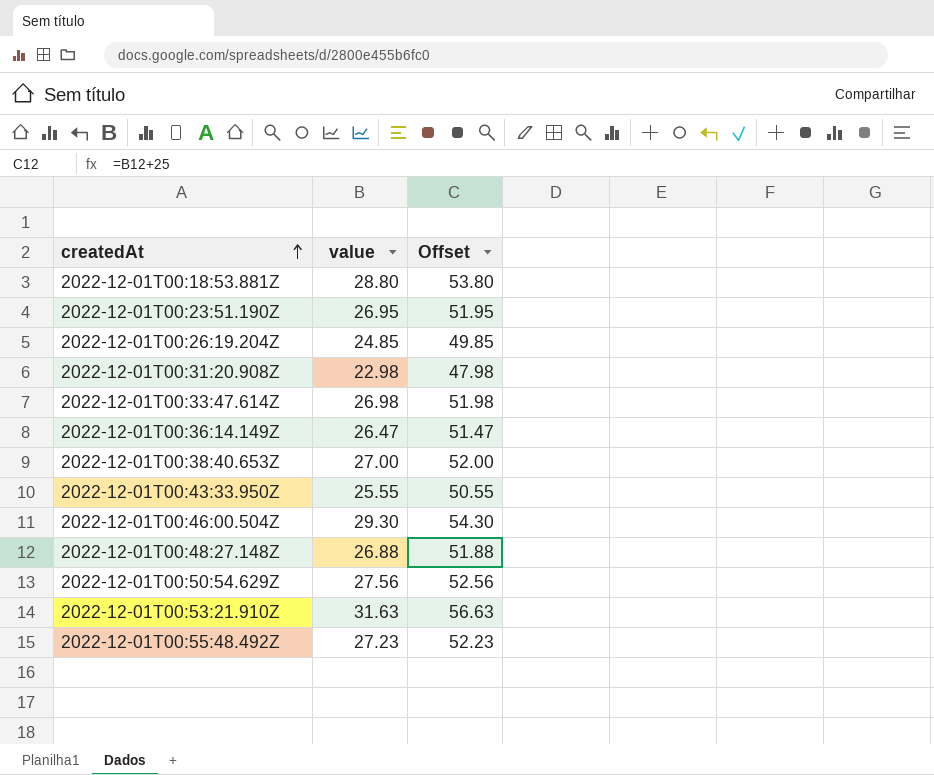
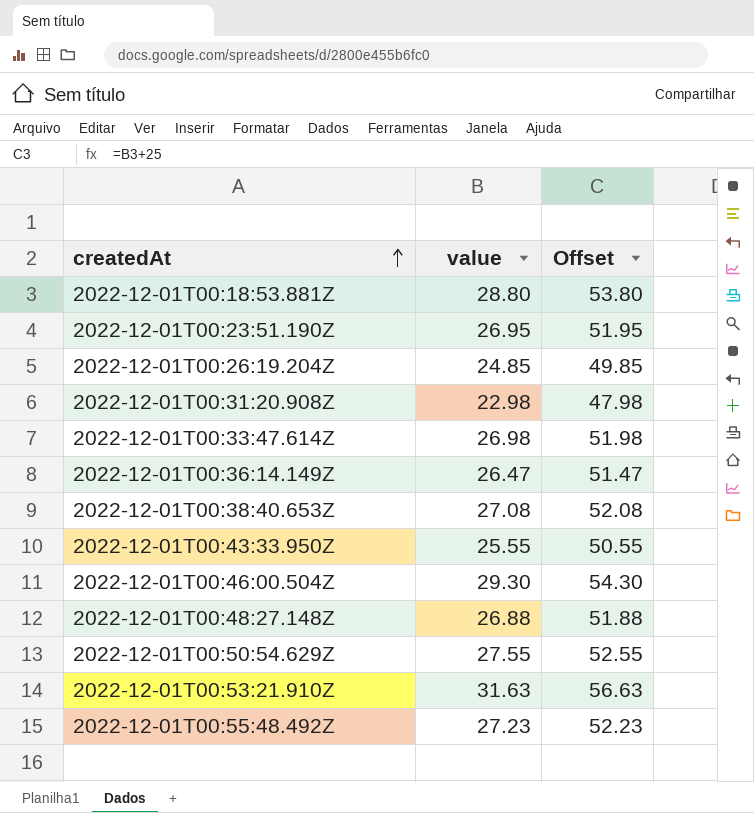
2022-12-01T00:38:40.653Z | value: 27.00 -> 27.08
2022-12-01T00:38:40.653Z | Offset: 52.00 -> 52.08
2022-12-01T00:50:54.629Z | value: 27.56 -> 27.55
2022-12-01T00:50:54.629Z | Offset: 52.56 -> 52.55

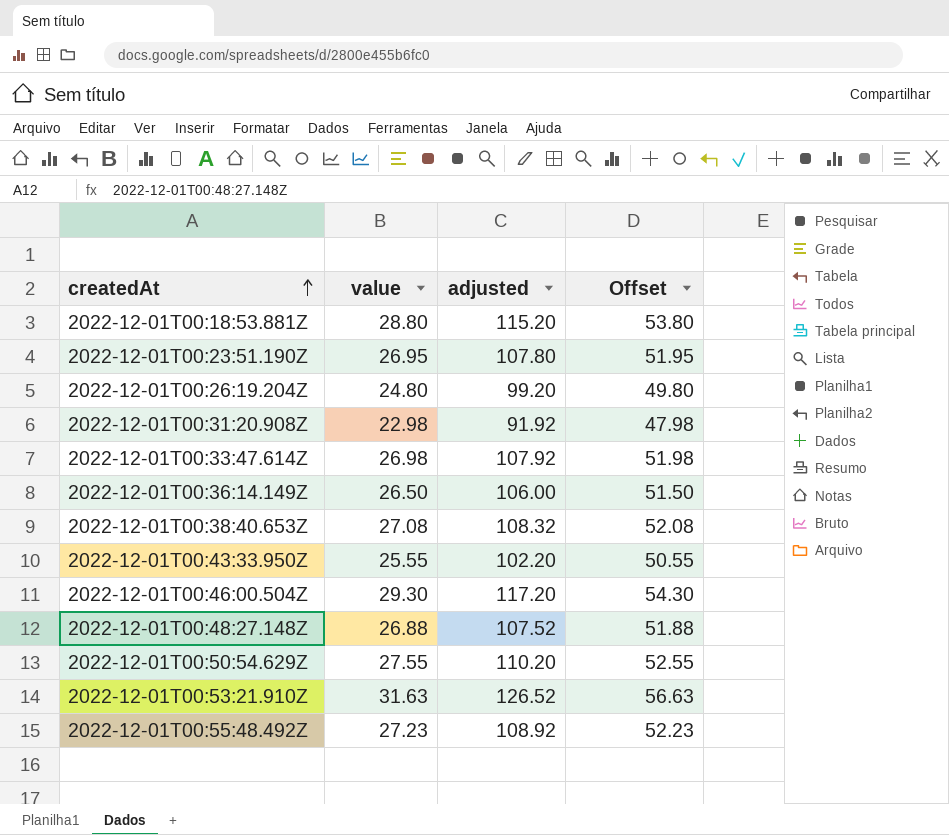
column adjusted | formula: none -> [value] * 4
2022-12-01T00:26:19.204Z | value: 24.85 -> 24.80
2022-12-01T00:26:19.204Z | Offset: 49.85 -> 49.80
2022-12-01T00:36:14.149Z | value: 26.47 -> 26.50
2022-12-01T00:36:14.149Z | Offset: 51.47 -> 51.50

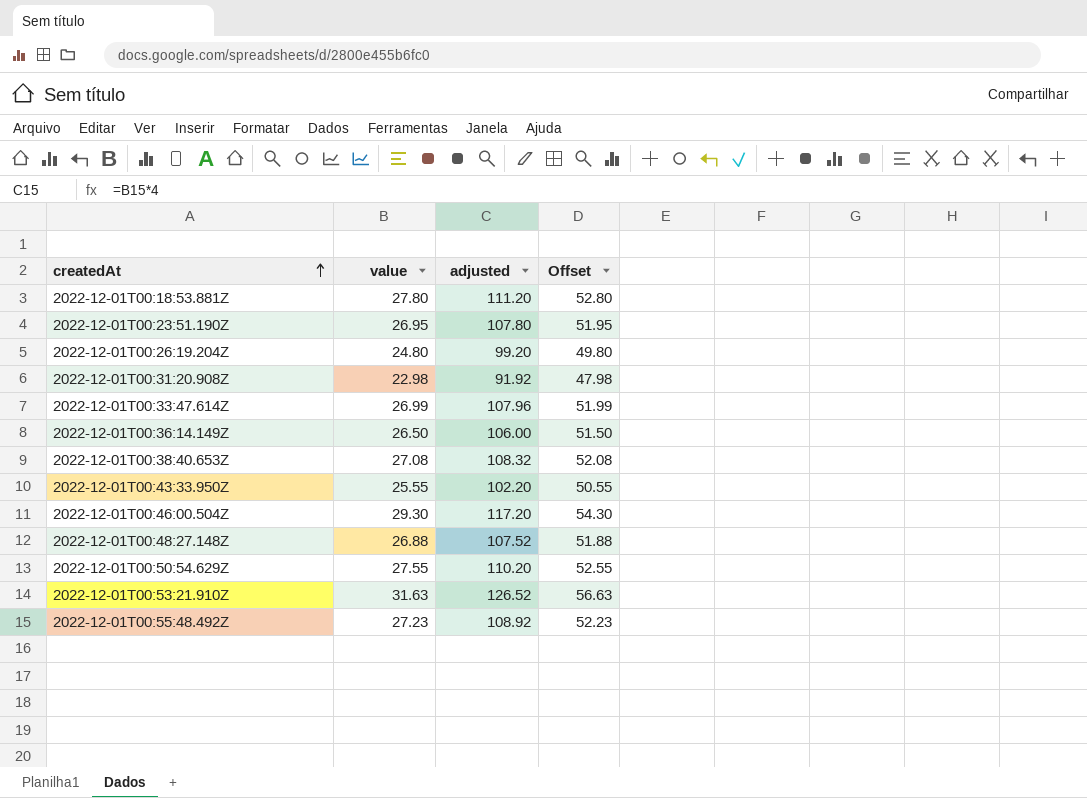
2022-12-01T00:18:53.881Z | value: 28.80 -> 27.80
2022-12-01T00:18:53.881Z | adjusted: 115.20 -> 111.20
2022-12-01T00:18:53.881Z | Offset: 53.80 -> 52.80
2022-12-01T00:33:47.614Z | value: 26.98 -> 26.99
2022-12-01T00:33:47.614Z | adjusted: 107.92 -> 107.96
2022-12-01T00:33:47.614Z | Offset: 51.98 -> 51.99

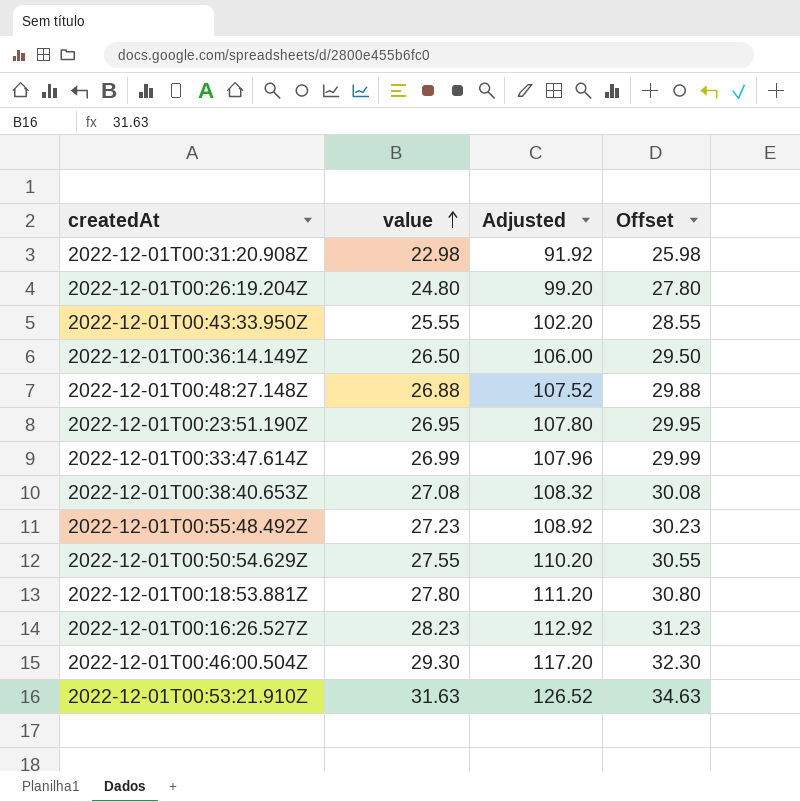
row order: createdAt ascending -> value ascending
column name: adjusted -> Adjusted
column Offset | formula: [value] + 25 -> [value] + 3
row 2022-12-01T00:16:26.527Z: none -> 28.23 | 112.92 | 31.23

